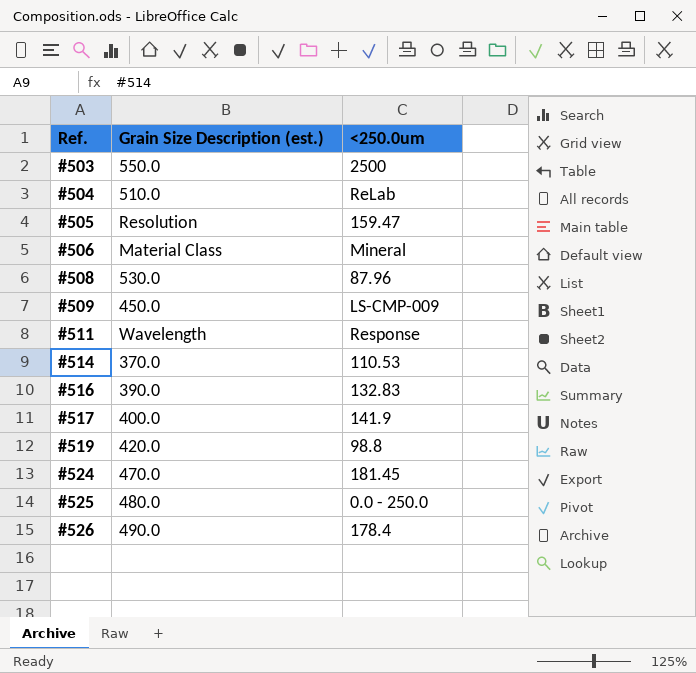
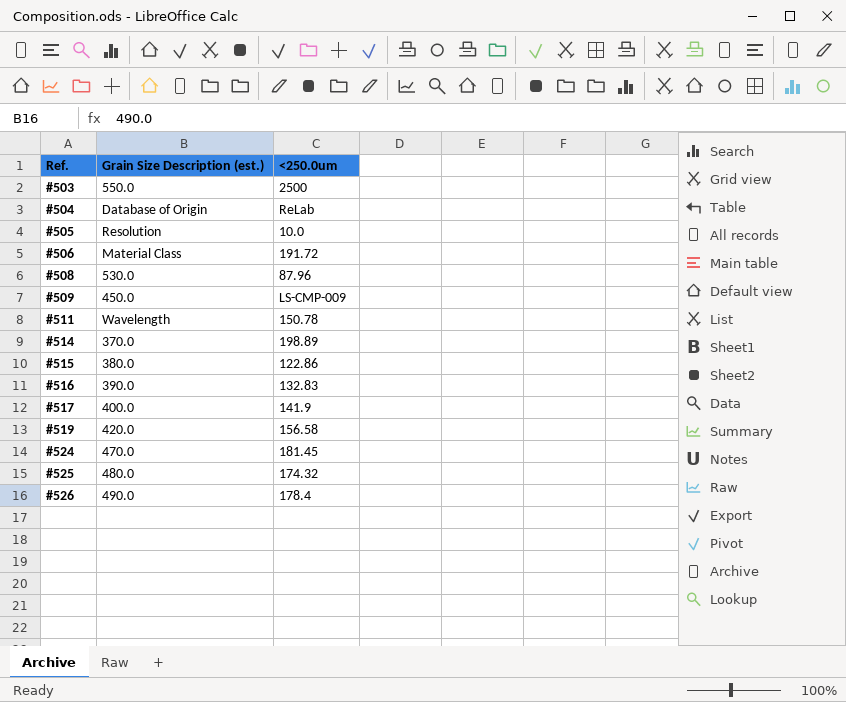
#504 | Grain Size Description (est.): 510.0 -> Database of Origin
#505 | <250.0um: 159.47 -> 10.0
#506 | <250.0um: Mineral -> 191.72
#511 | <250.0um: Response -> 150.78
#514 | <250.0um: 110.53 -> 198.89
row #515: none -> 380.0 | 122.86
#519 | <250.0um: 98.8 -> 156.58
#525 | <250.0um: 0.0 - 250.0 -> 174.32

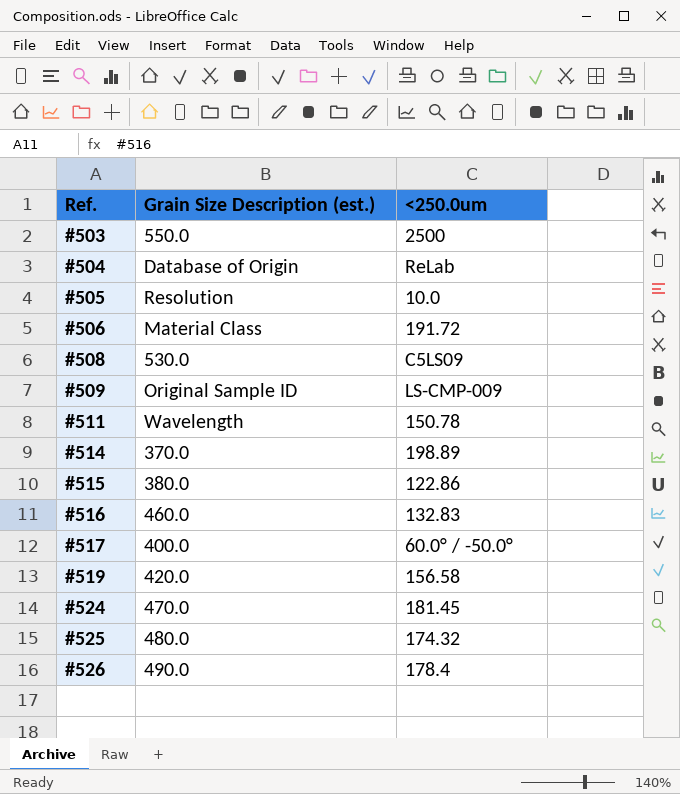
#508 | <250.0um: 87.96 -> C5LS09
#509 | Grain Size Description (est.): 450.0 -> Original Sample ID
#516 | Grain Size Description (est.): 390.0 -> 460.0
#517 | <250.0um: 141.9 -> 60.0° / -50.0°

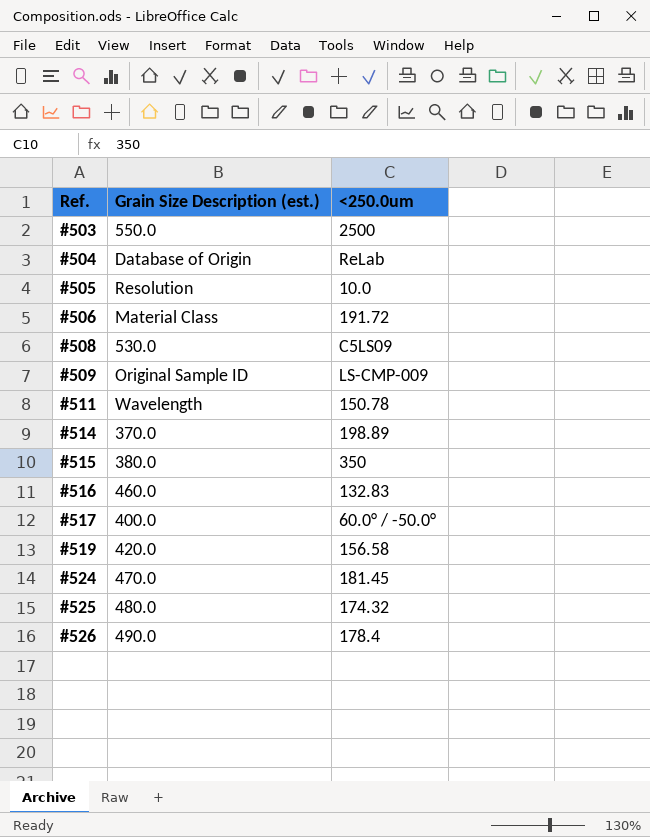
#515 | <250.0um: 122.86 -> 350

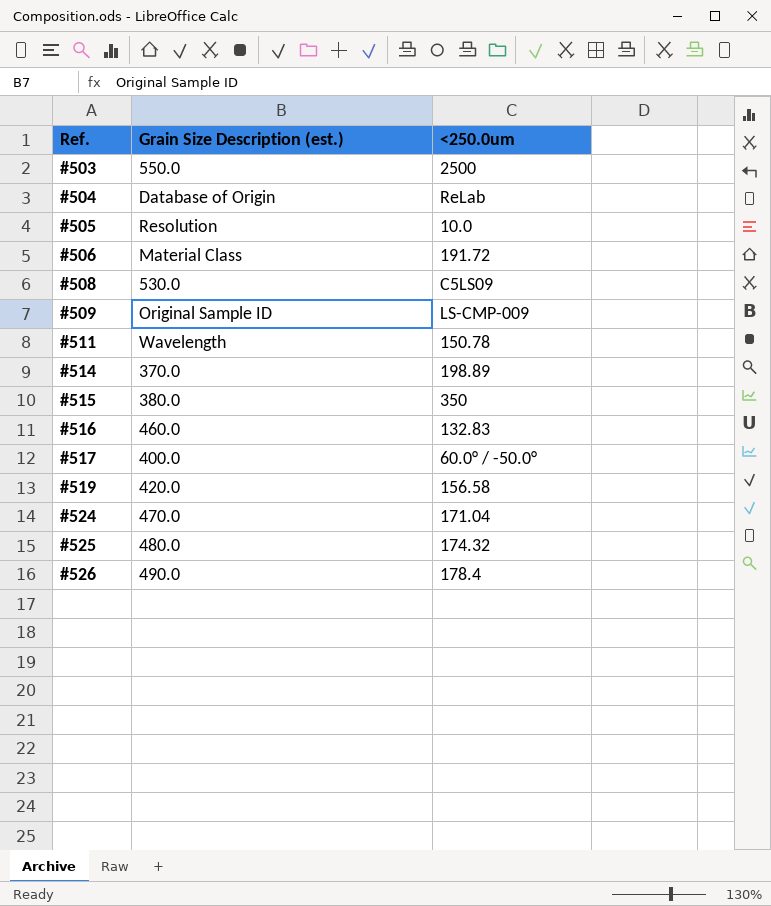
#524 | <250.0um: 181.45 -> 171.04

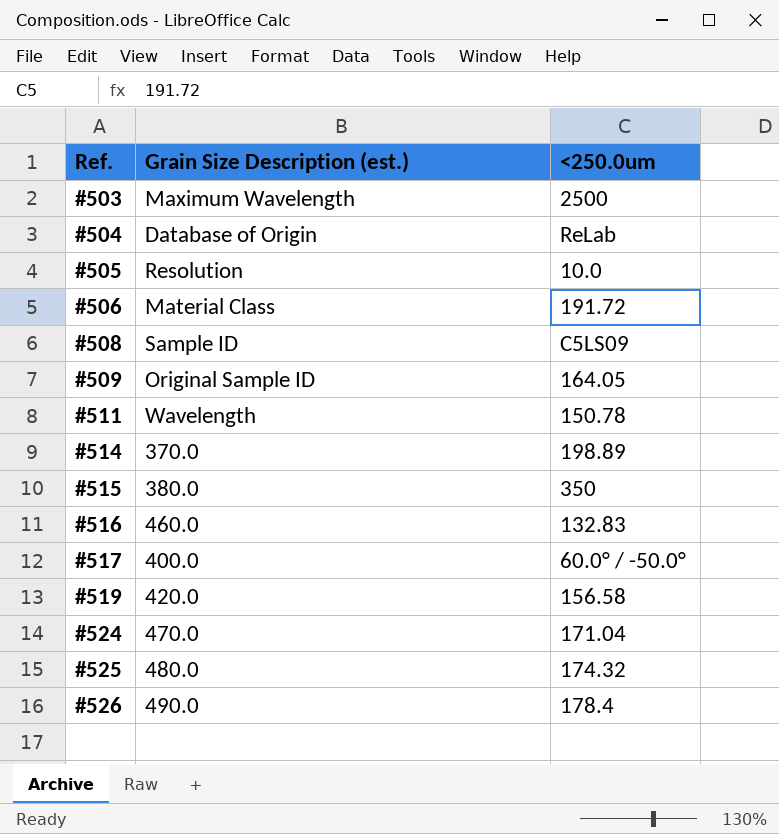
#503 | Grain Size Description (est.): 550.0 -> Maximum Wavelength
#508 | Grain Size Description (est.): 530.0 -> Sample ID
#509 | <250.0um: LS-CMP-009 -> 164.05

